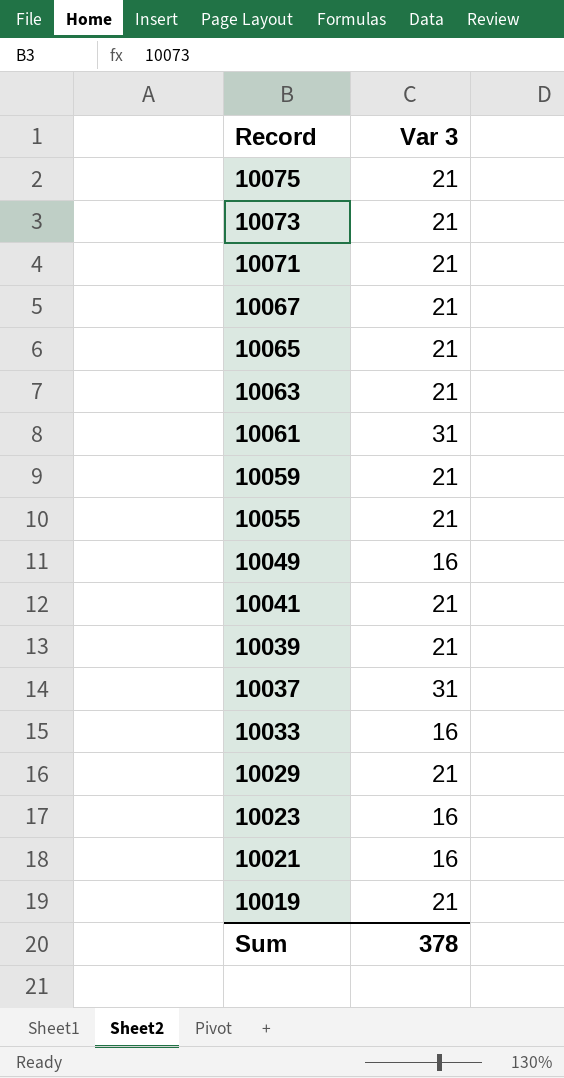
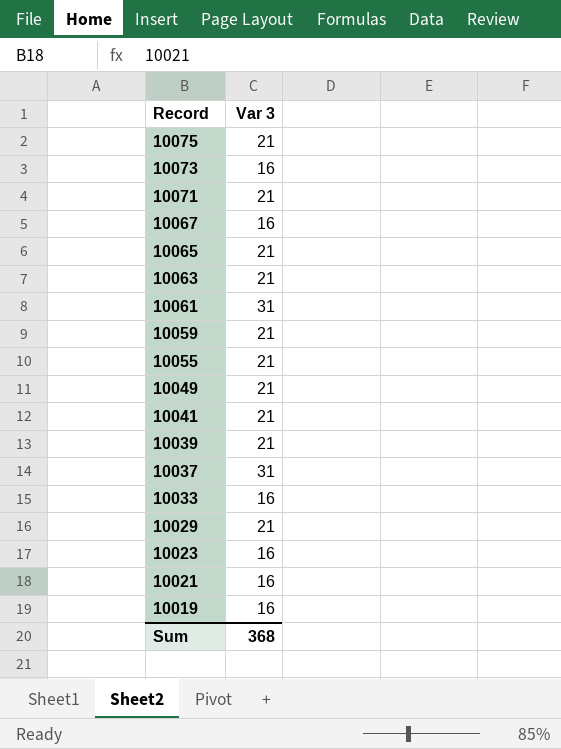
10073 | Var 3: 21 -> 16
10067 | Var 3: 21 -> 16
10049 | Var 3: 16 -> 21
10019 | Var 3: 21 -> 16
Sum | Var 3: 378 -> 368

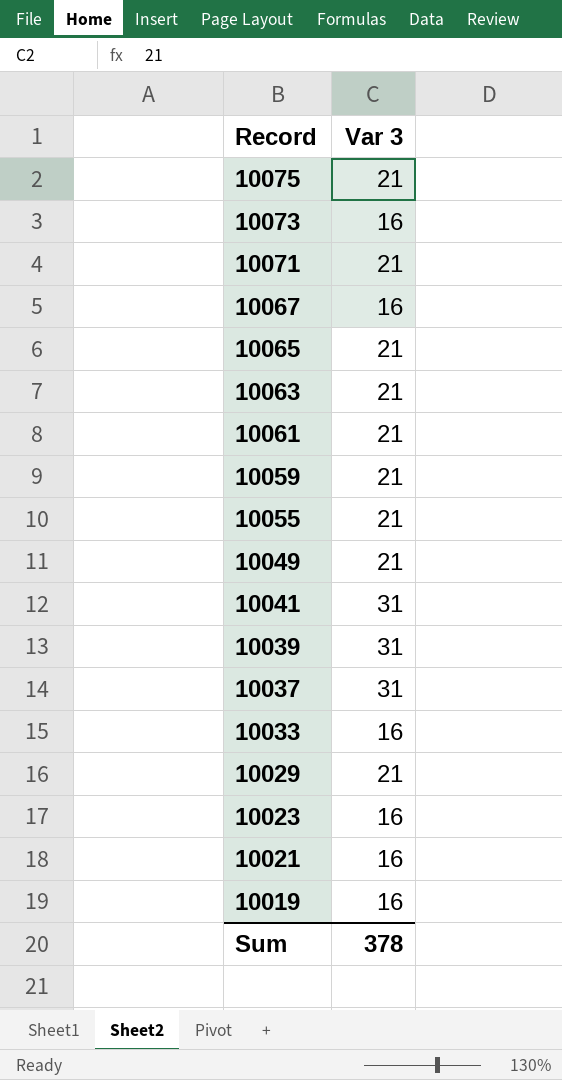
10061 | Var 3: 31 -> 21
10041 | Var 3: 21 -> 31
10039 | Var 3: 21 -> 31
Sum | Var 3: 368 -> 378

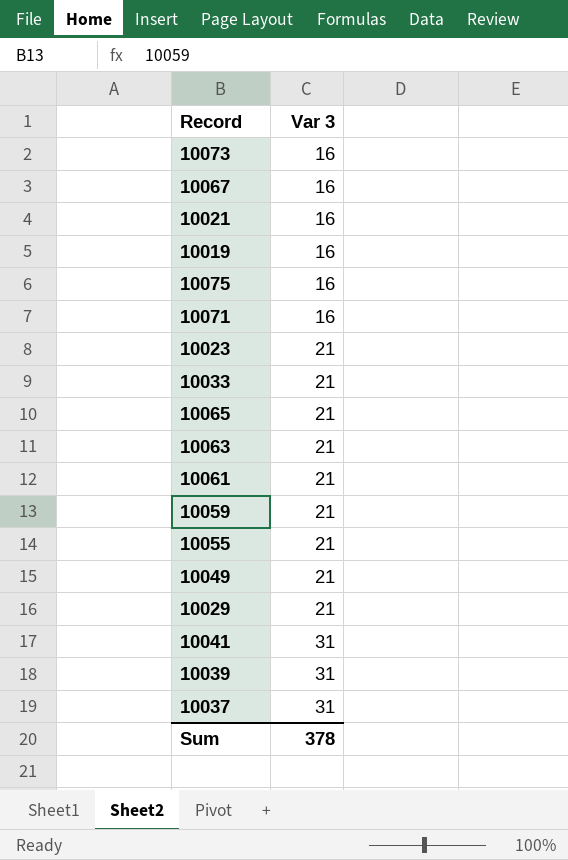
row order: Record descending -> Var 3 ascending
10075 | Var 3: 21 -> 16
10071 | Var 3: 21 -> 16
10023 | Var 3: 16 -> 21
10033 | Var 3: 16 -> 21

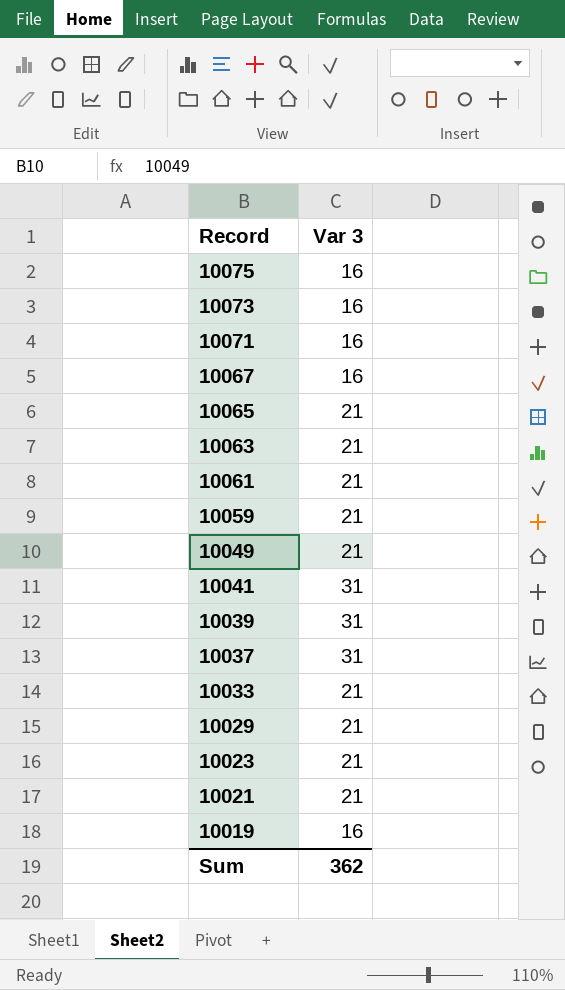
row order: Var 3 ascending -> Record descending
row 10055: 21 -> none
10021 | Var 3: 16 -> 21
Sum | Var 3: 378 -> 362

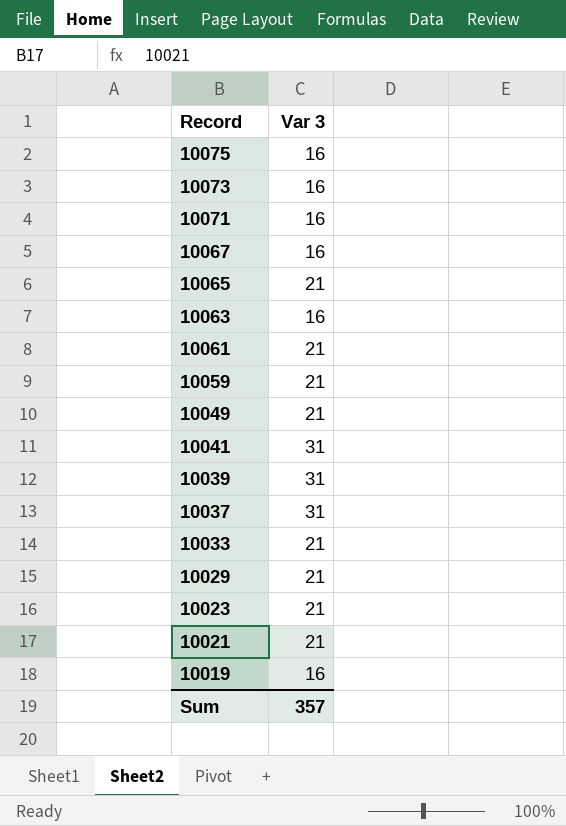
10063 | Var 3: 21 -> 16
Sum | Var 3: 362 -> 357

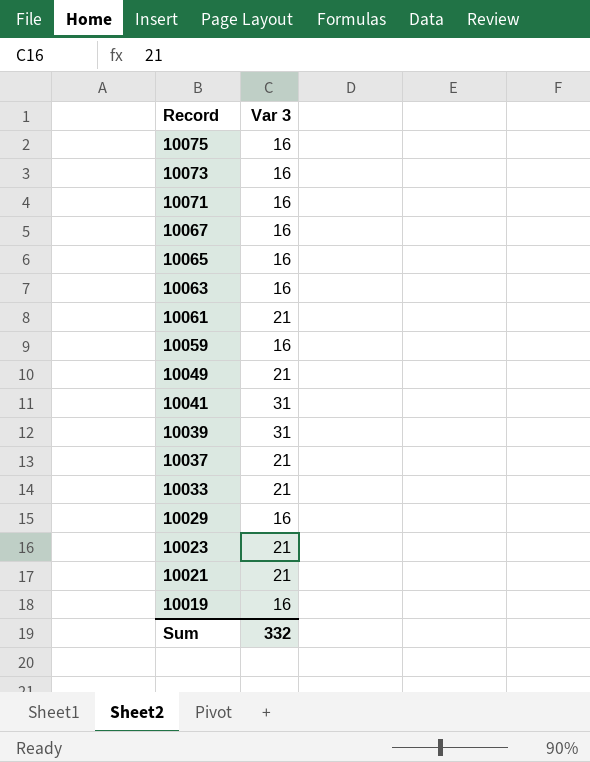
10065 | Var 3: 21 -> 16
10059 | Var 3: 21 -> 16
10037 | Var 3: 31 -> 21
10029 | Var 3: 21 -> 16
Sum | Var 3: 357 -> 332

